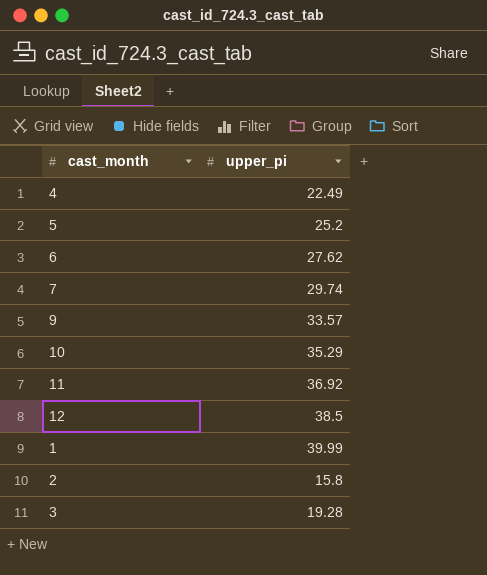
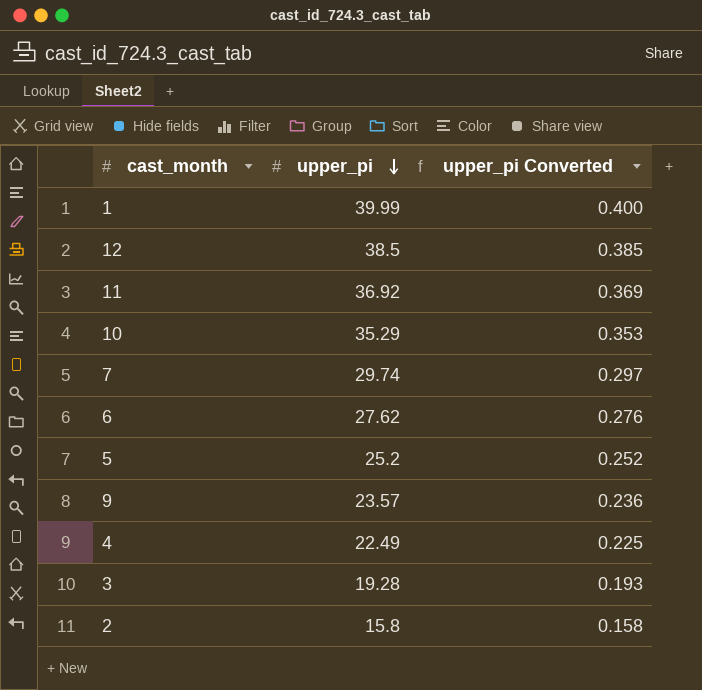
row order: none -> upper_pi descending
column upper_pi Converted | formula: none -> [upper_pi] * 0.01
9 | upper_pi: 33.57 -> 23.57

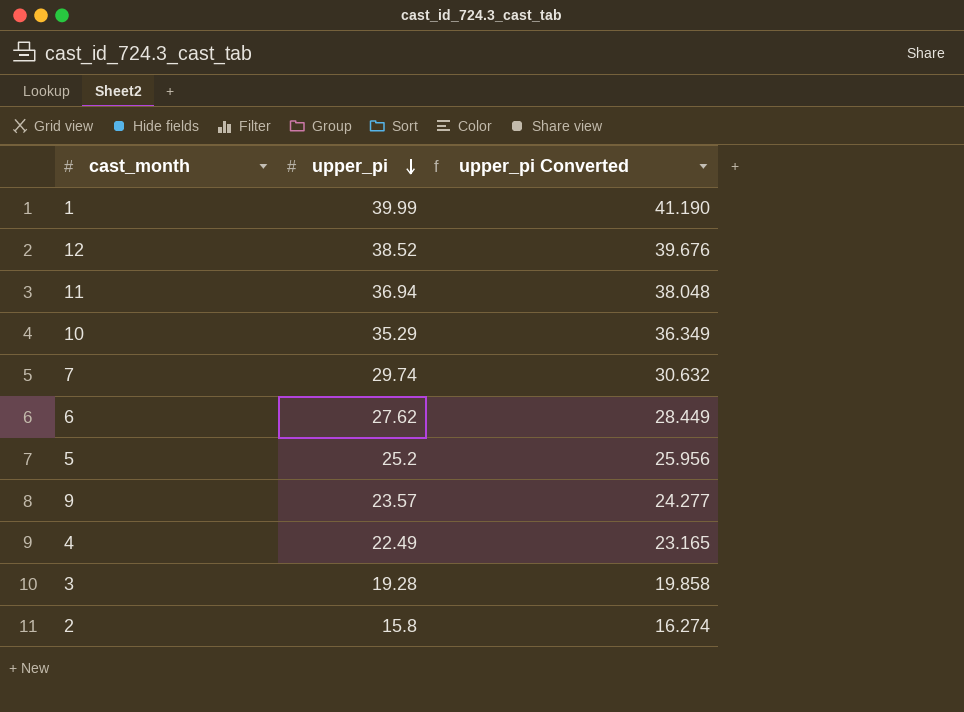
column upper_pi Converted | formula: [upper_pi] * 0.01 -> [upper_pi] * 1.03
12 | upper_pi: 38.5 -> 38.52
11 | upper_pi: 36.92 -> 36.94

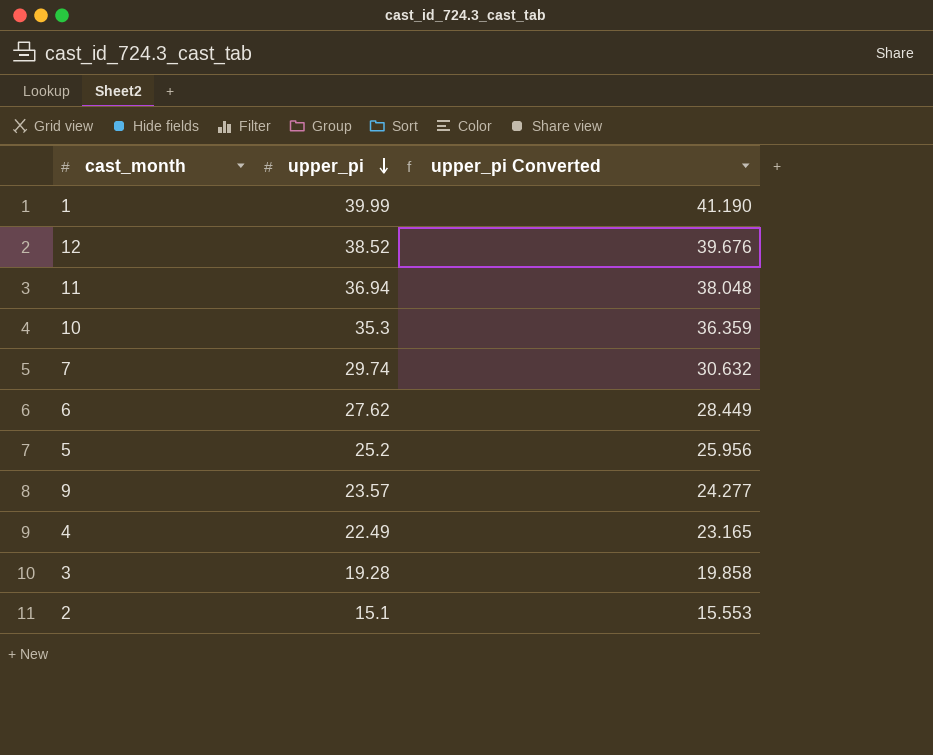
10 | upper_pi: 35.29 -> 35.3
10 | upper_pi Converted: 36.349 -> 36.359
2 | upper_pi: 15.8 -> 15.1
2 | upper_pi Converted: 16.274 -> 15.553

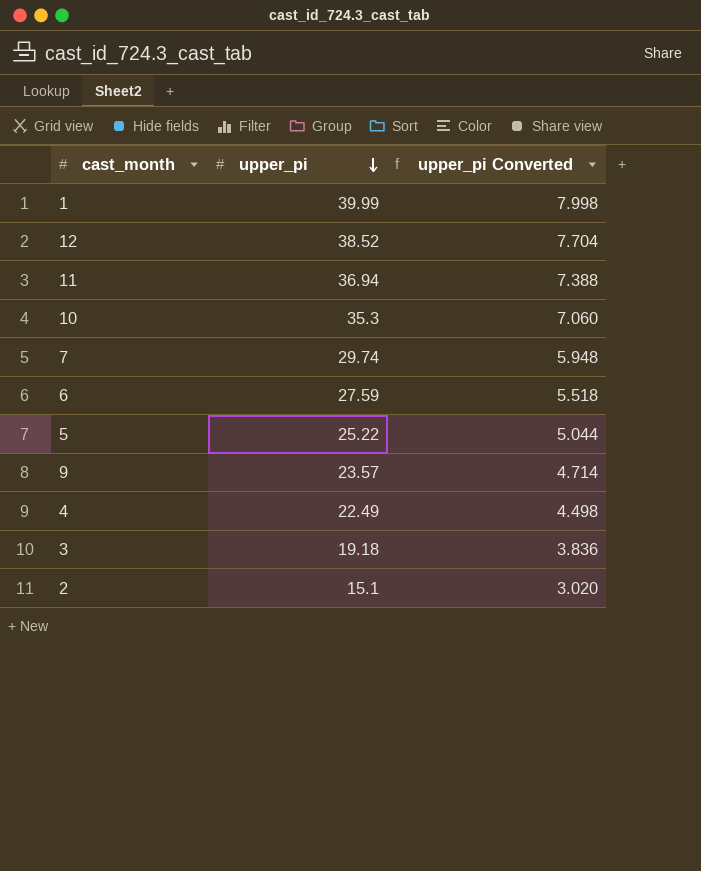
column upper_pi Converted | formula: [upper_pi] * 1.03 -> [upper_pi] * 0.2
6 | upper_pi: 27.62 -> 27.59
5 | upper_pi: 25.2 -> 25.22
3 | upper_pi: 19.28 -> 19.18

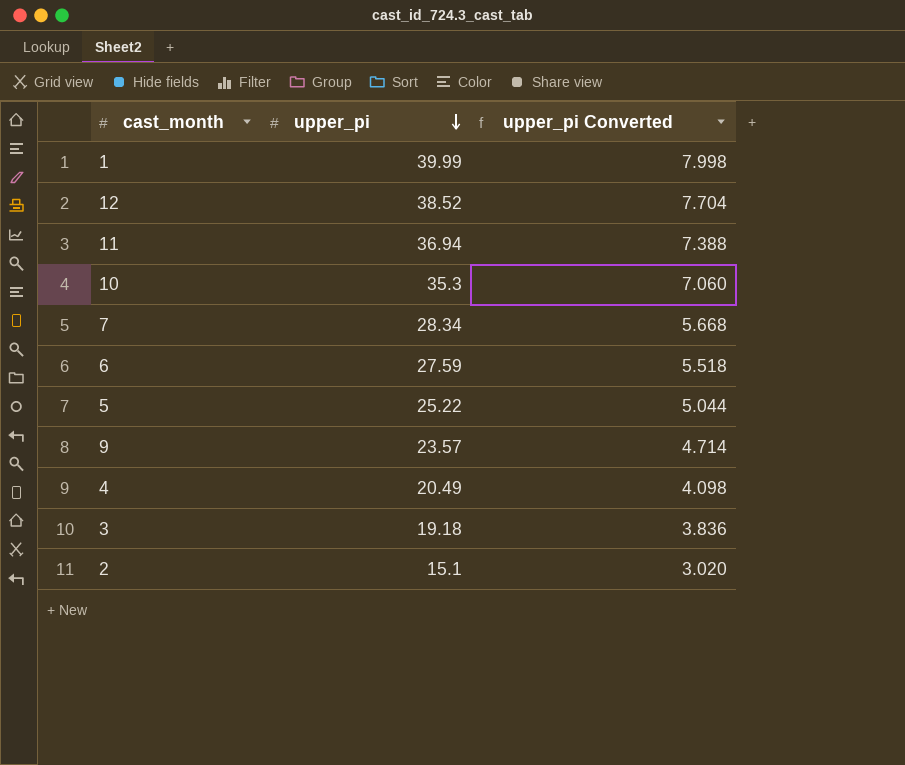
7 | upper_pi: 29.74 -> 28.34
7 | upper_pi Converted: 5.948 -> 5.668
4 | upper_pi: 22.49 -> 20.49
4 | upper_pi Converted: 4.498 -> 4.098

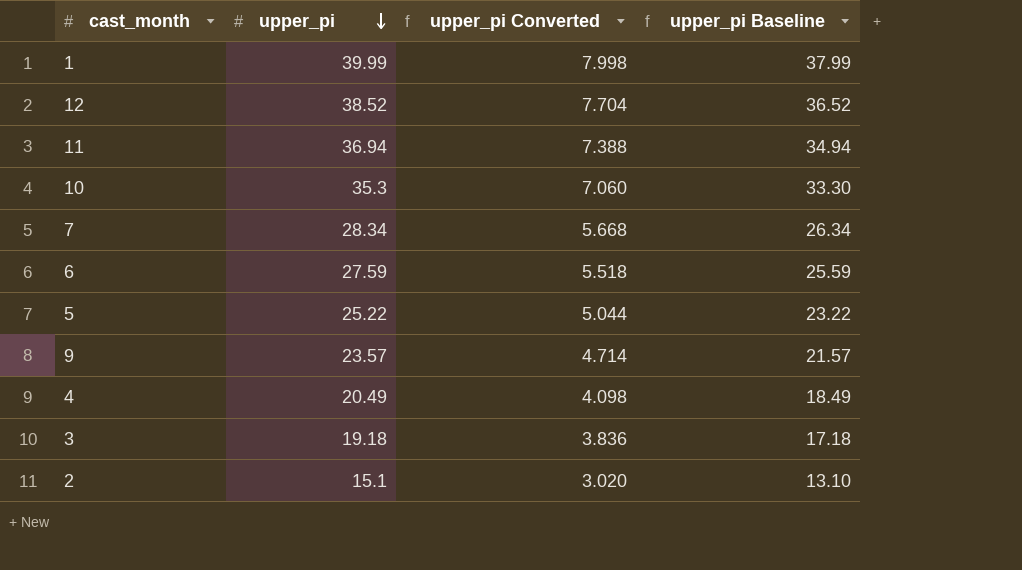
column upper_pi Baseline | formula: none -> [upper_pi] - 2

